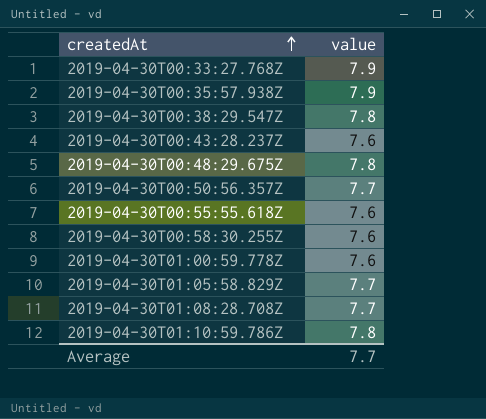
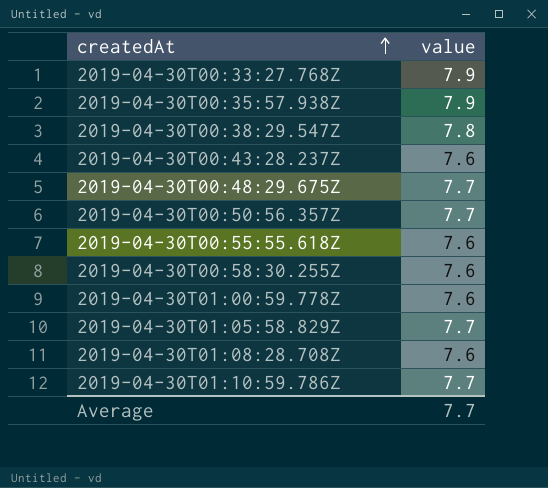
2019-04-30T00:48:29.675Z | value: 7.8 -> 7.7
2019-04-30T01:08:28.708Z | value: 7.7 -> 7.6
2019-04-30T01:10:59.786Z | value: 7.8 -> 7.7

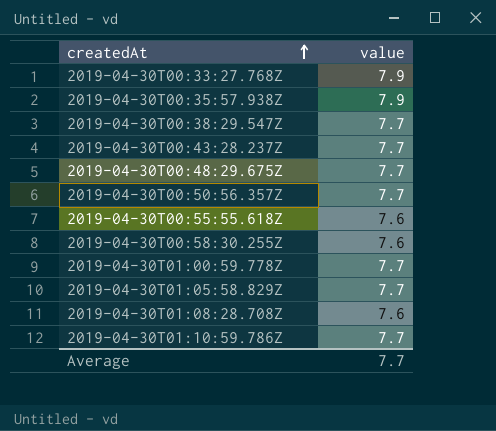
2019-04-30T00:38:29.547Z | value: 7.8 -> 7.7
2019-04-30T00:43:28.237Z | value: 7.6 -> 7.7
2019-04-30T01:00:59.778Z | value: 7.6 -> 7.7

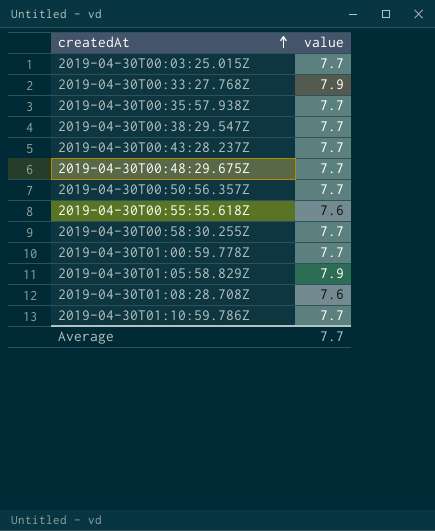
row 2019-04-30T00:03:25.015Z: none -> 7.7
2019-04-30T00:35:57.938Z | value: 7.9 -> 7.7
2019-04-30T00:58:30.255Z | value: 7.6 -> 7.7
2019-04-30T01:05:58.829Z | value: 7.7 -> 7.9

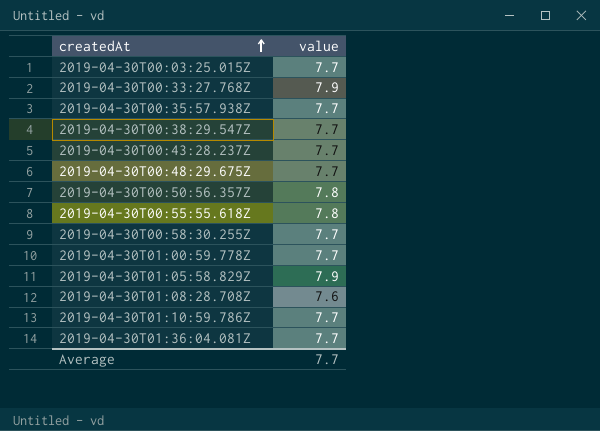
2019-04-30T00:50:56.357Z | value: 7.7 -> 7.8
2019-04-30T00:55:55.618Z | value: 7.6 -> 7.8
row 2019-04-30T01:36:04.081Z: none -> 7.7

